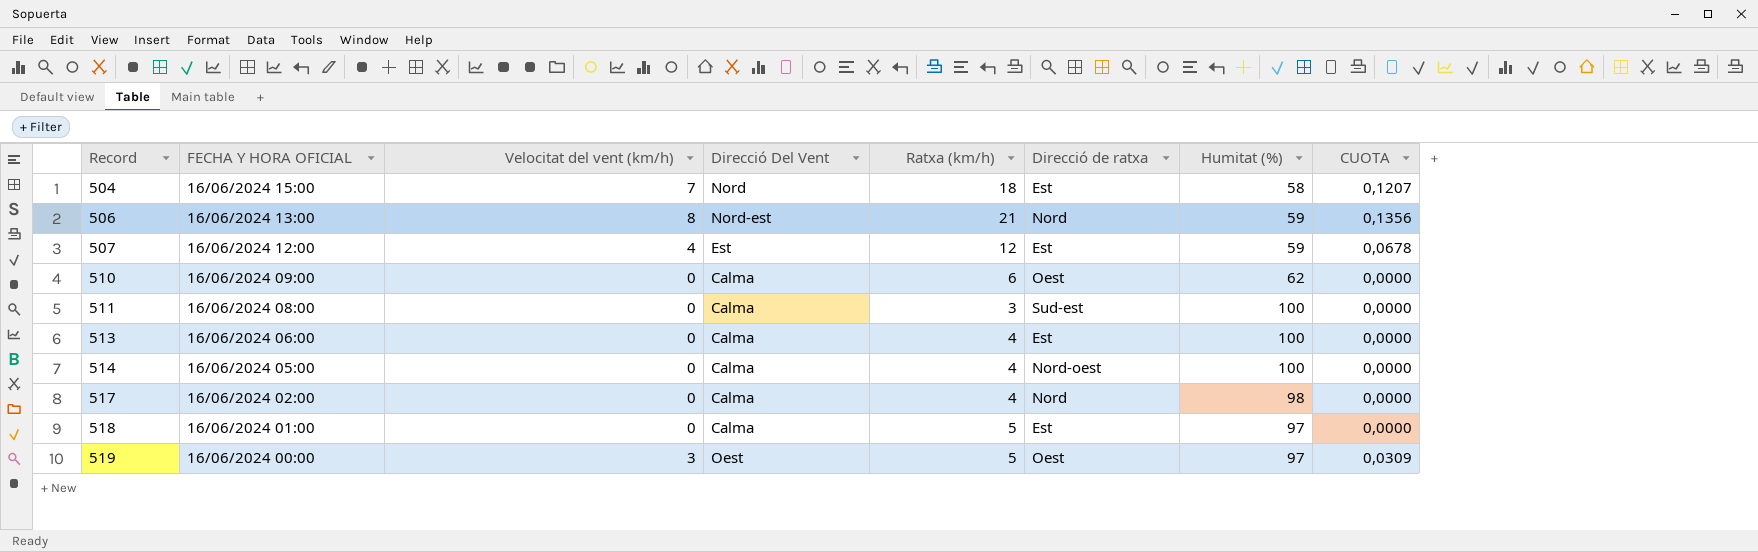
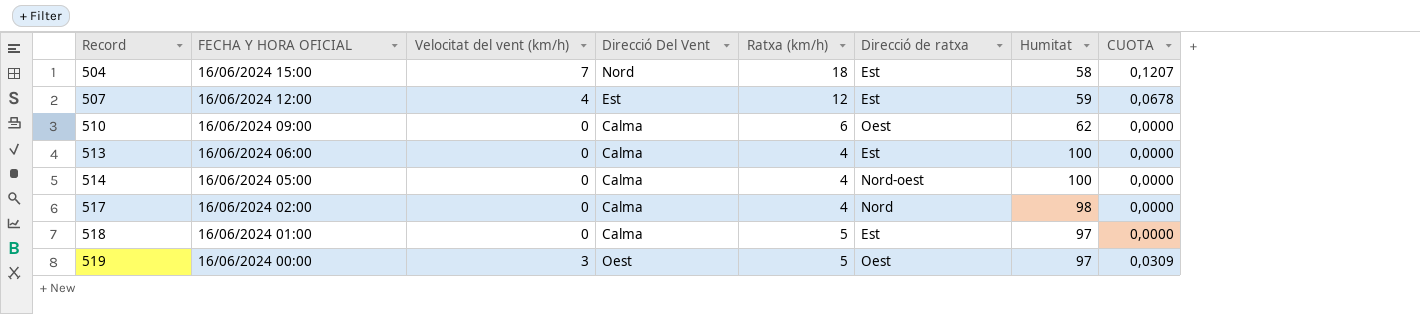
column name: Humitat (%) -> Humitat
row 506: 16/06/2024 13:00 | 8 | Nord-est | 21 | Nord | 59 | 0,1356 -> none
row 511: 16/06/2024 08:00 | 0 | Calma | 3 | Sud-est | 100 | 0,0000 -> none

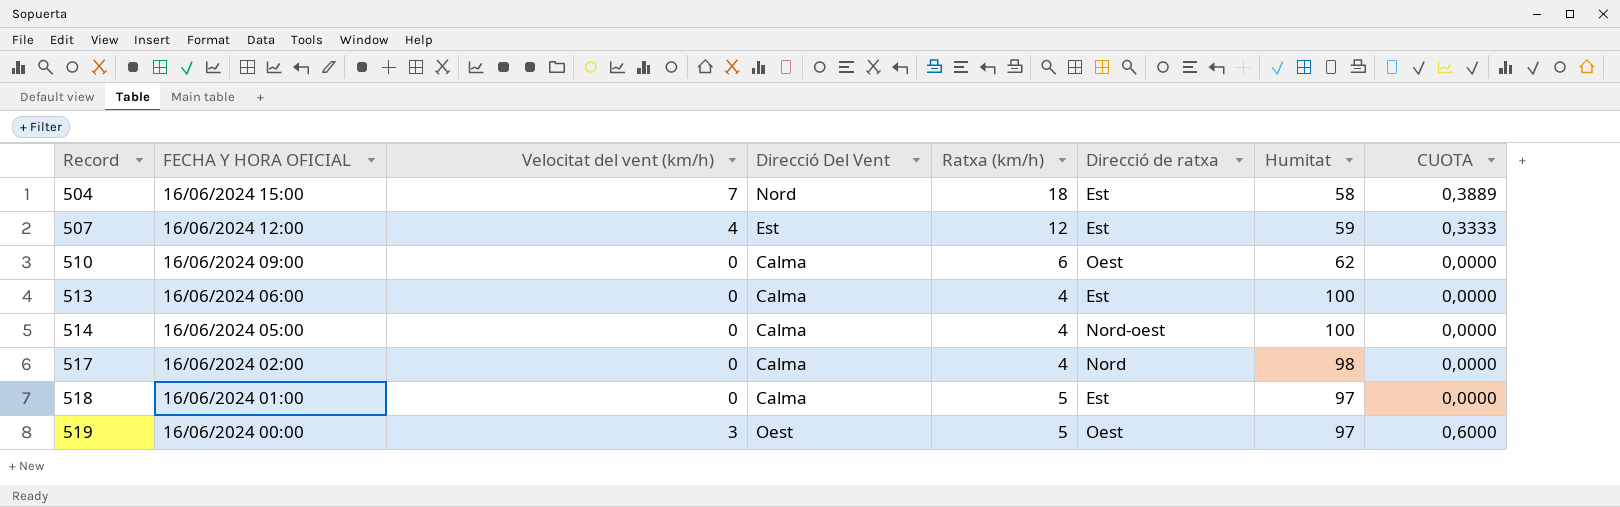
column CUOTA | formula: [Velocitat del vent (km/h)] / [Humitat] -> [Velocitat del vent (km/h)] / [Ratxa (km/h)]

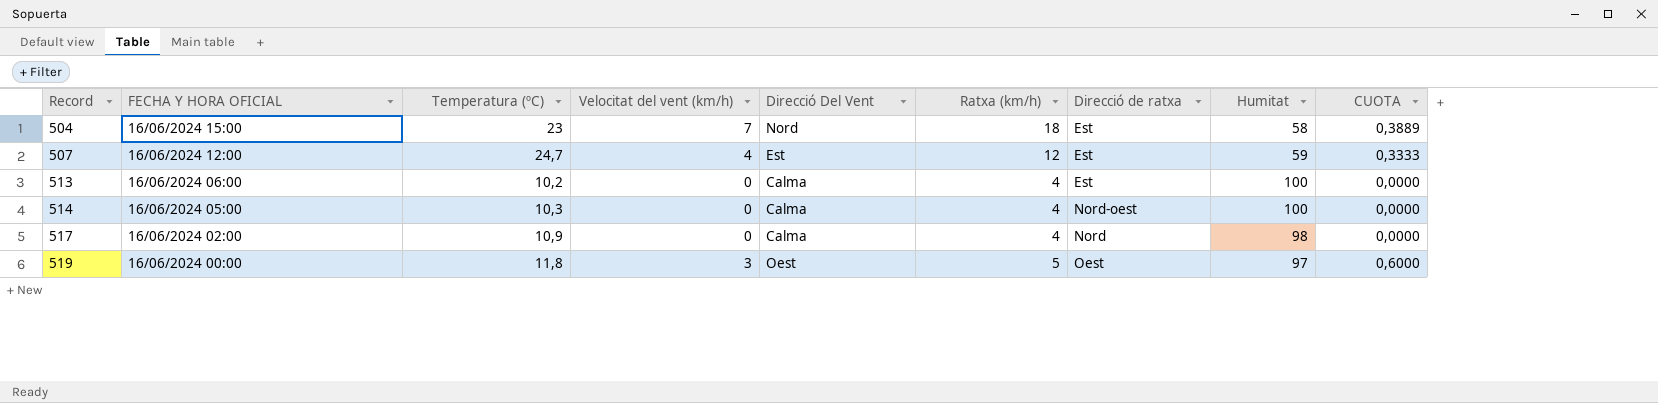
column Temperatura (ºC) | position: none -> 3
row 510: 16/06/2024 09:00 | 0 | Calma | 6 | Oest | 62 | 0,0000 -> none
row 518: 16/06/2024 01:00 | 0 | Calma | 5 | Est | 97 | 0,0000 -> none

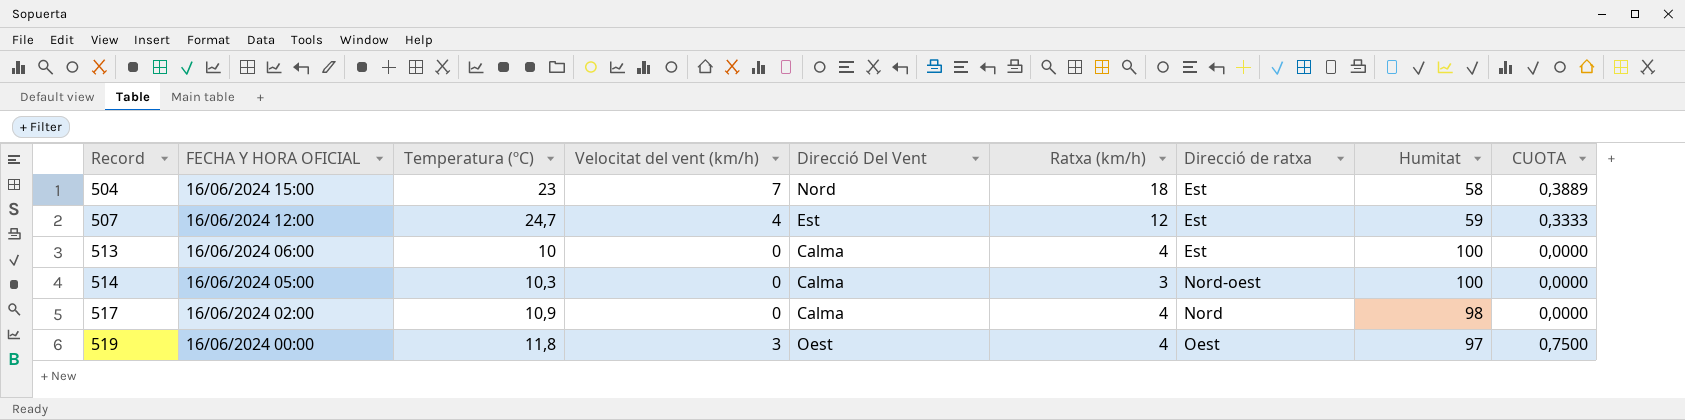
513 | Temperatura (ºC): 10,2 -> 10
514 | Ratxa (km/h): 4 -> 3
519 | Ratxa (km/h): 5 -> 4
519 | CUOTA: 0,6000 -> 0,7500

